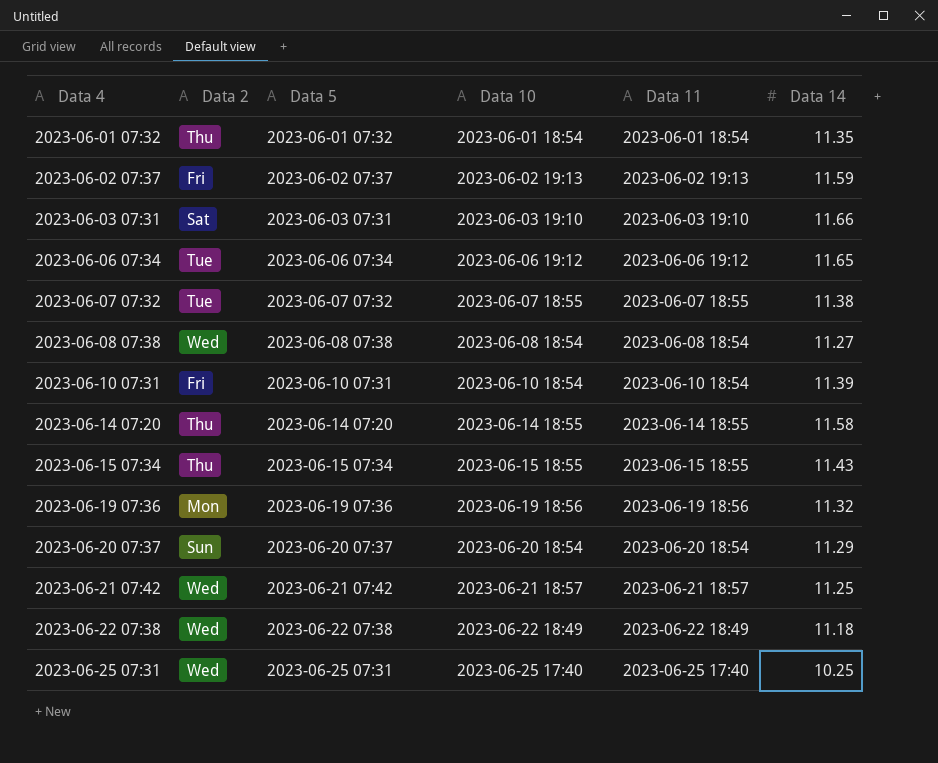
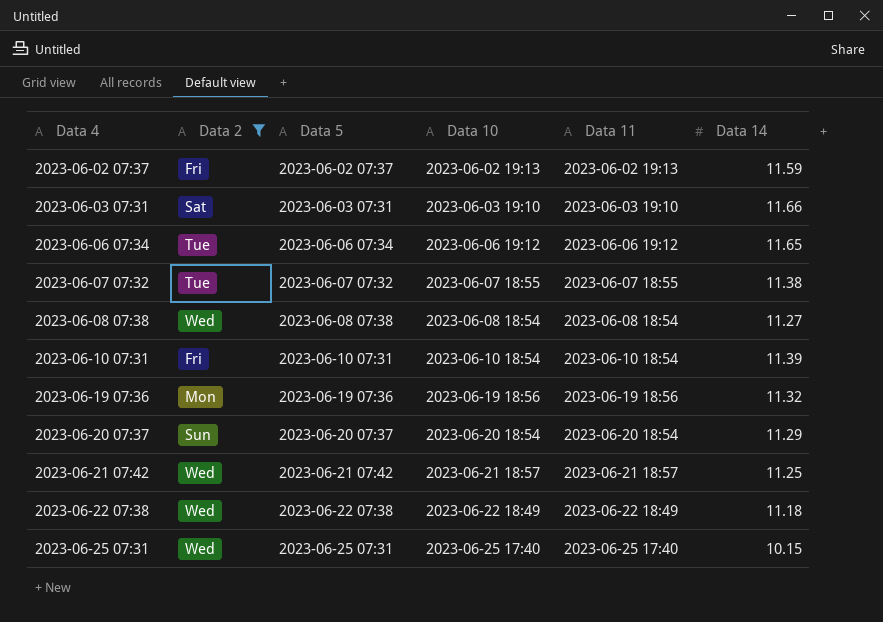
filter: none -> Data 2 != Thu
2023-06-25 07:31 | Data 14: 10.25 -> 10.15

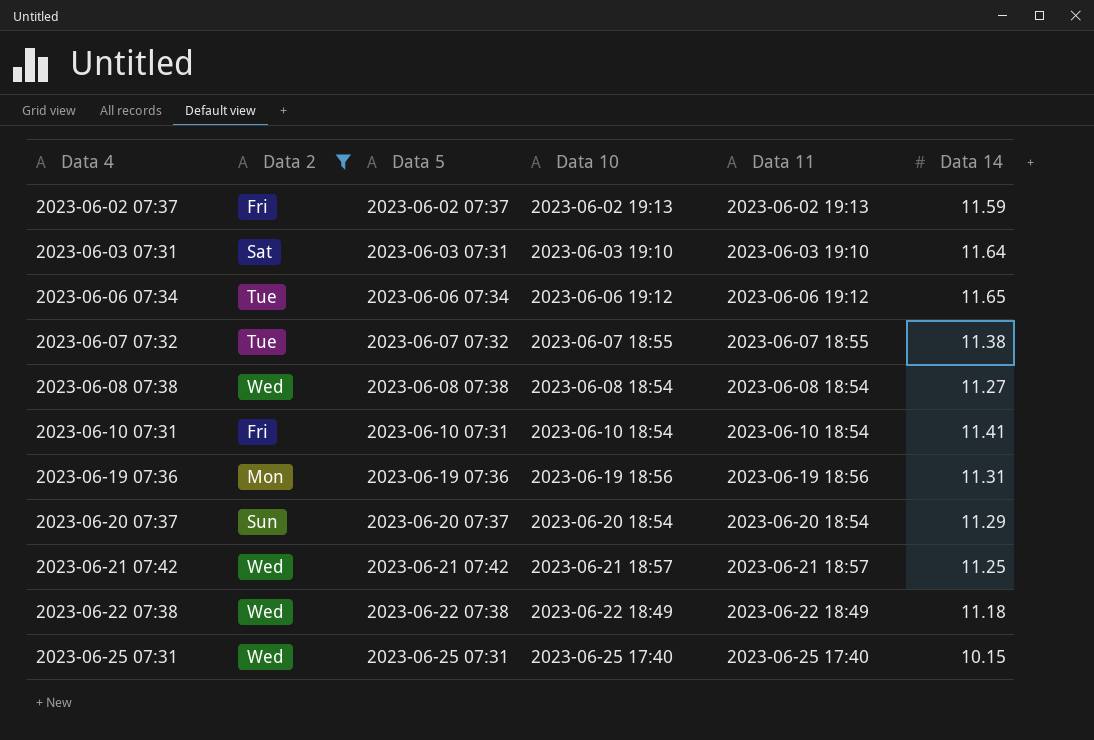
2023-06-03 07:31 | Data 14: 11.66 -> 11.64
2023-06-10 07:31 | Data 14: 11.39 -> 11.41
2023-06-19 07:36 | Data 14: 11.32 -> 11.31

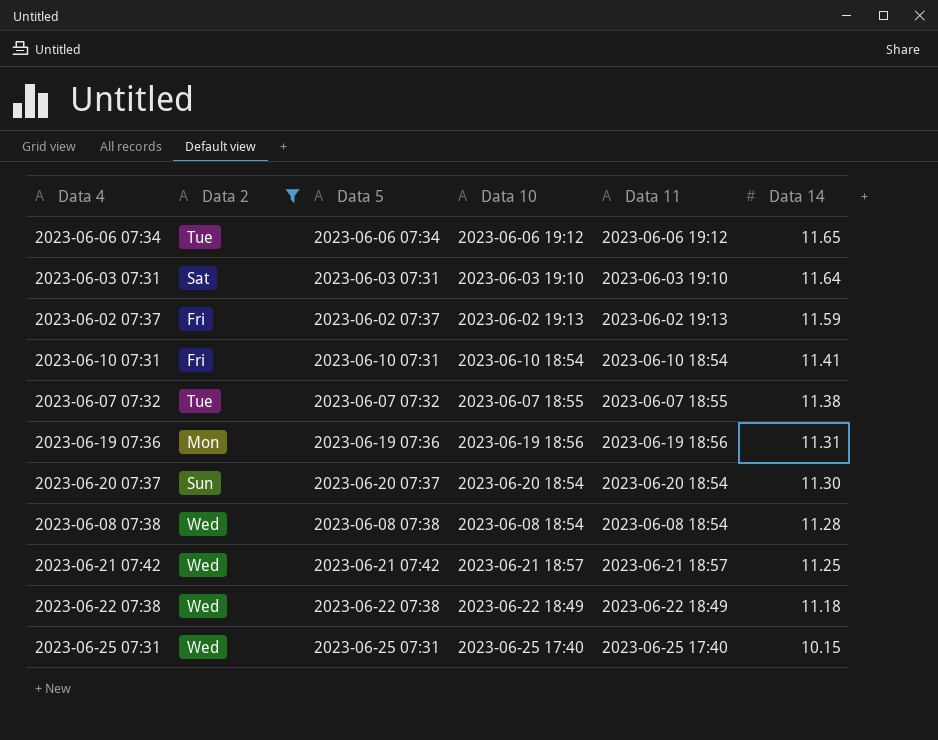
row order: Data 4 ascending -> Data 14 descending
2023-06-20 07:37 | Data 14: 11.29 -> 11.30
2023-06-08 07:38 | Data 14: 11.27 -> 11.28

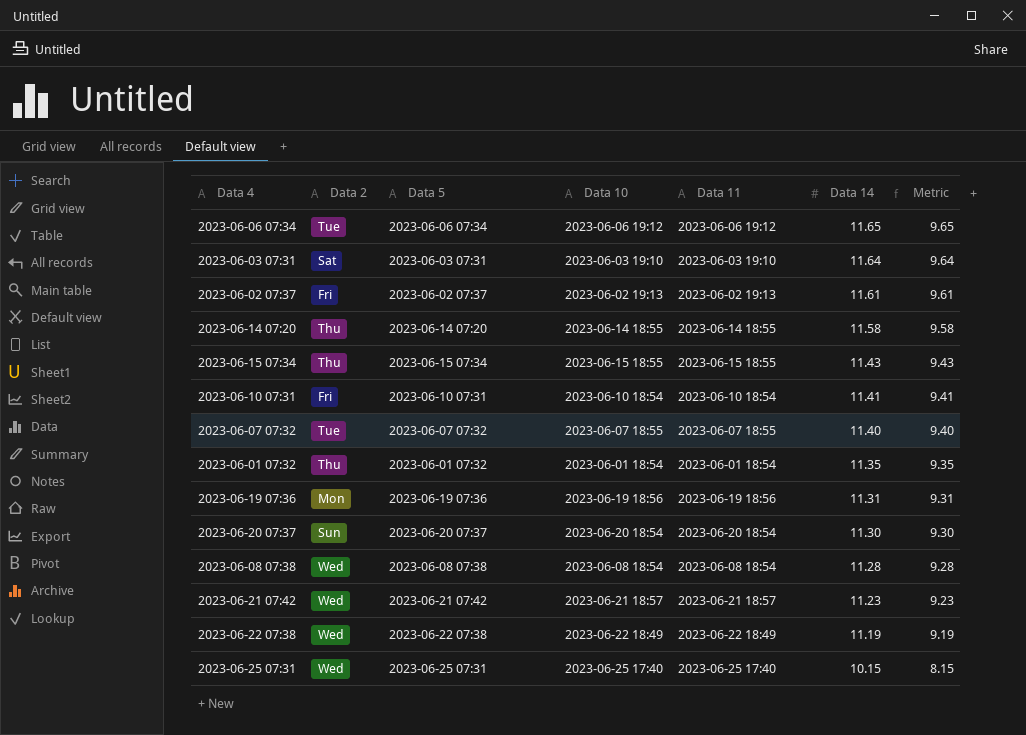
filter: Data 2 != Thu -> none
column Metric | formula: none -> [Data 14] - 2
2023-06-02 07:37 | Data 14: 11.59 -> 11.61
2023-06-07 07:32 | Data 14: 11.38 -> 11.40
2023-06-21 07:42 | Data 14: 11.25 -> 11.23
2023-06-22 07:38 | Data 14: 11.18 -> 11.19

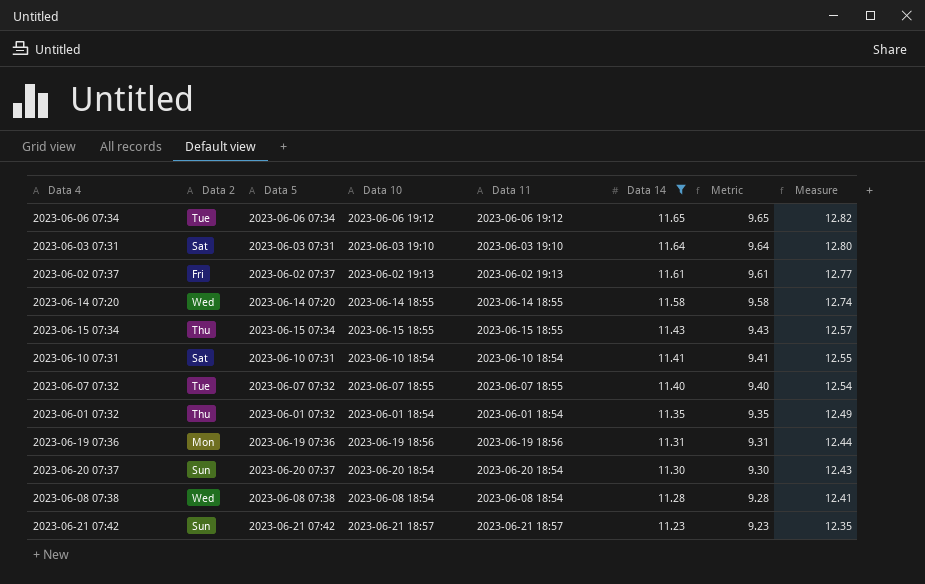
filter: none -> Data 14 >= 11.23
column Measure | formula: none -> [Data 14] * 1.1
2023-06-14 07:20 | Data 2: Thu -> Wed
2023-06-10 07:31 | Data 2: Fri -> Sat
2023-06-21 07:42 | Data 2: Wed -> Sun

